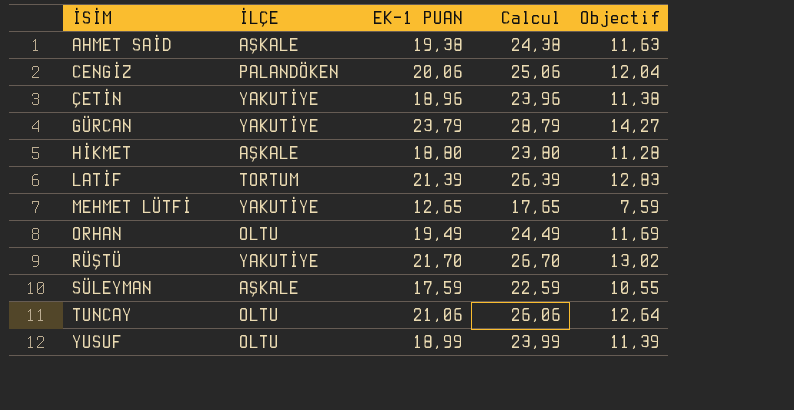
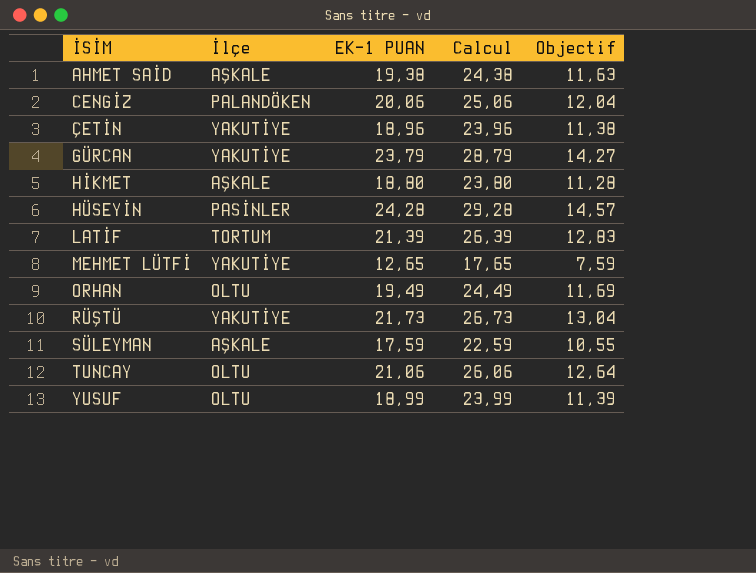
column name: İLÇE -> İlçe
row HÜSEYİN: none -> PASİNLER | 24,28 | 29,28 | 14,57
RÜŞTÜ | EK-1 PUAN: 21,70 -> 21,73
RÜŞTÜ | Calcul: 26,70 -> 26,73
RÜŞTÜ | Objectif: 13,02 -> 13,04

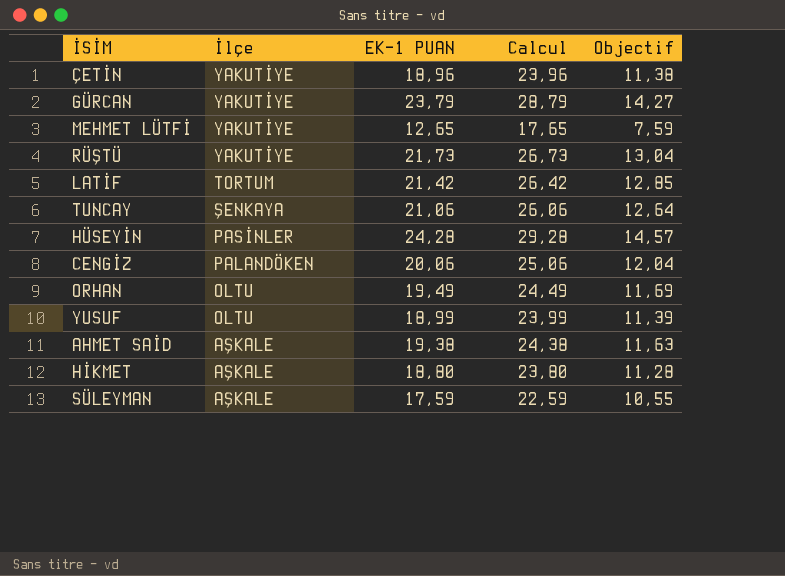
row order: İSİM ascending -> İlçe descending
LATİF | EK-1 PUAN: 21,39 -> 21,42
LATİF | Calcul: 26,39 -> 26,42
LATİF | Objectif: 12,83 -> 12,85
TUNCAY | İlçe: OLTU -> ŞENKAYA

